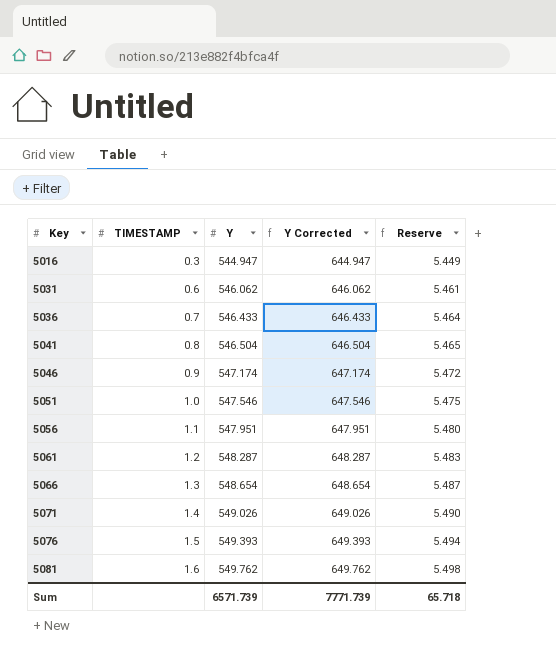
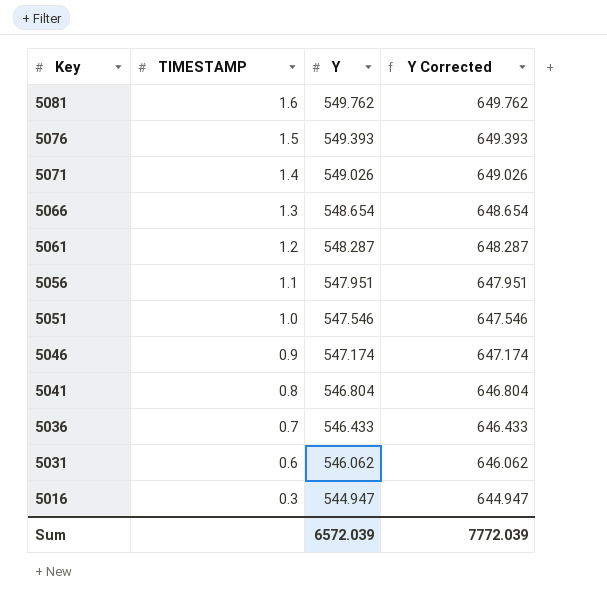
row order: Key ascending -> Key descending
column Reserve | formula: [Y] * 0.01 -> none
5041 | Y: 546.504 -> 546.804
5041 | Y Corrected: 646.504 -> 646.804
Sum | Y: 6571.739 -> 6572.039
Sum | Y Corrected: 7771.739 -> 7772.039

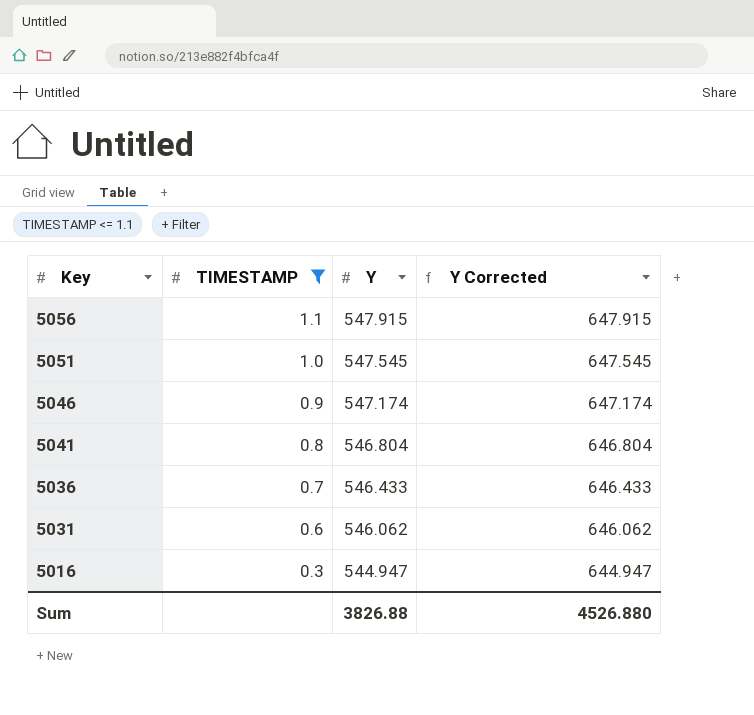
filter: none -> TIMESTAMP <= 1.1
5056 | Y: 547.951 -> 547.915
5056 | Y Corrected: 647.951 -> 647.915
5051 | Y: 547.546 -> 547.545
5051 | Y Corrected: 647.546 -> 647.545
Sum | Y: 6572.039 -> 3826.88
Sum | Y Corrected: 7772.039 -> 4526.880

